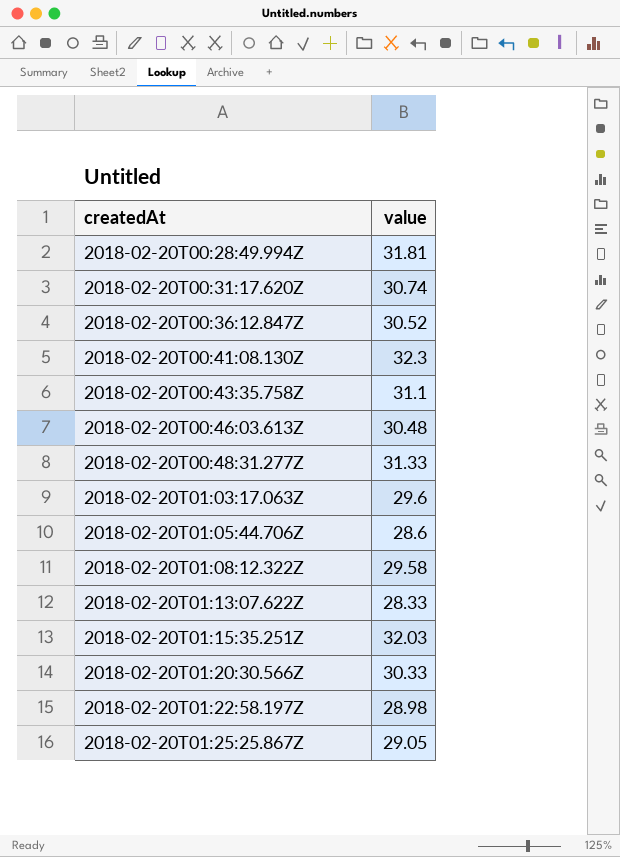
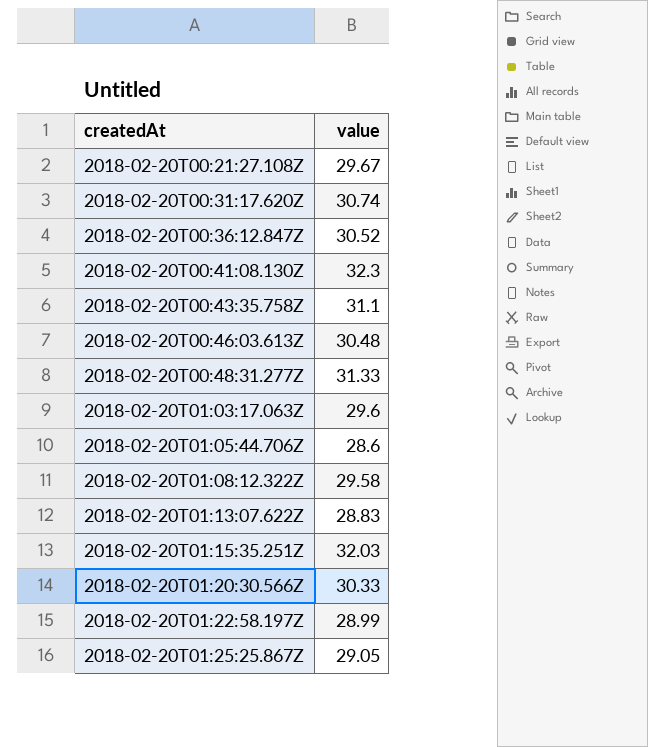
row 2018-02-20T00:28:49.994Z: 31.81 -> none
row 2018-02-20T00:21:27.108Z: none -> 29.67
2018-02-20T01:13:07.622Z | value: 28.33 -> 28.83
2018-02-20T01:22:58.197Z | value: 28.98 -> 28.99

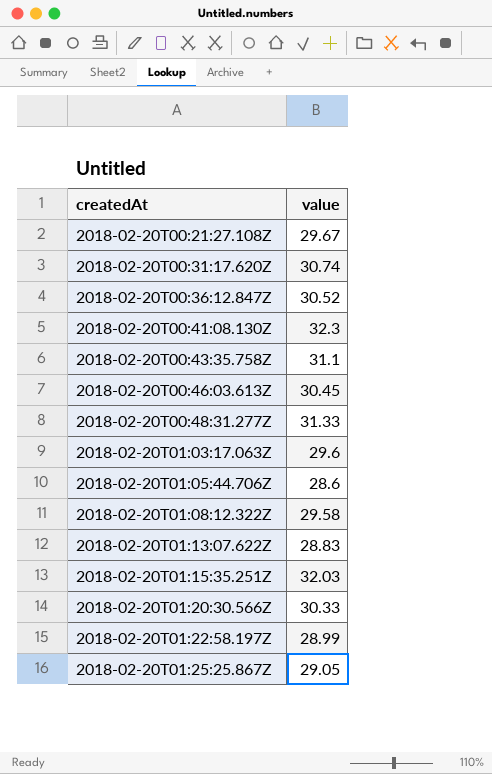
2018-02-20T00:46:03.613Z | value: 30.48 -> 30.45

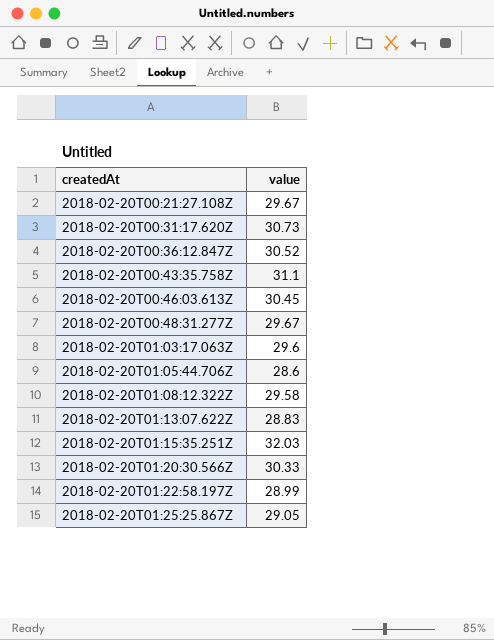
row 2018-02-20T00:41:08.130Z: 32.3 -> none
2018-02-20T00:31:17.620Z | value: 30.74 -> 30.73
2018-02-20T00:48:31.277Z | value: 31.33 -> 29.67

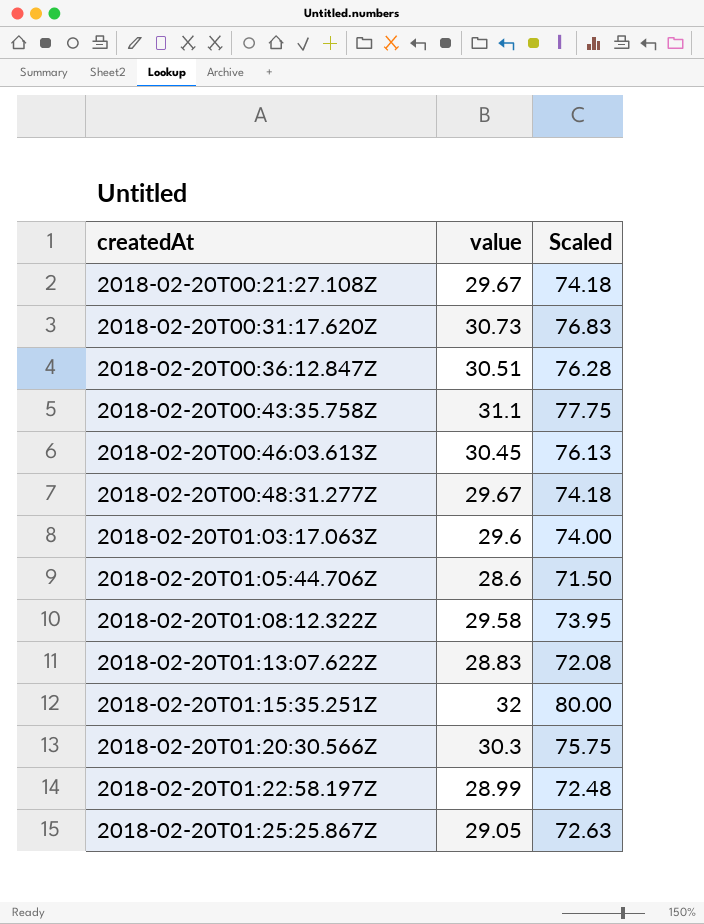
column Scaled | formula: none -> [value] * 2.5
2018-02-20T00:36:12.847Z | value: 30.52 -> 30.51
2018-02-20T01:15:35.251Z | value: 32.03 -> 32
2018-02-20T01:20:30.566Z | value: 30.33 -> 30.3

